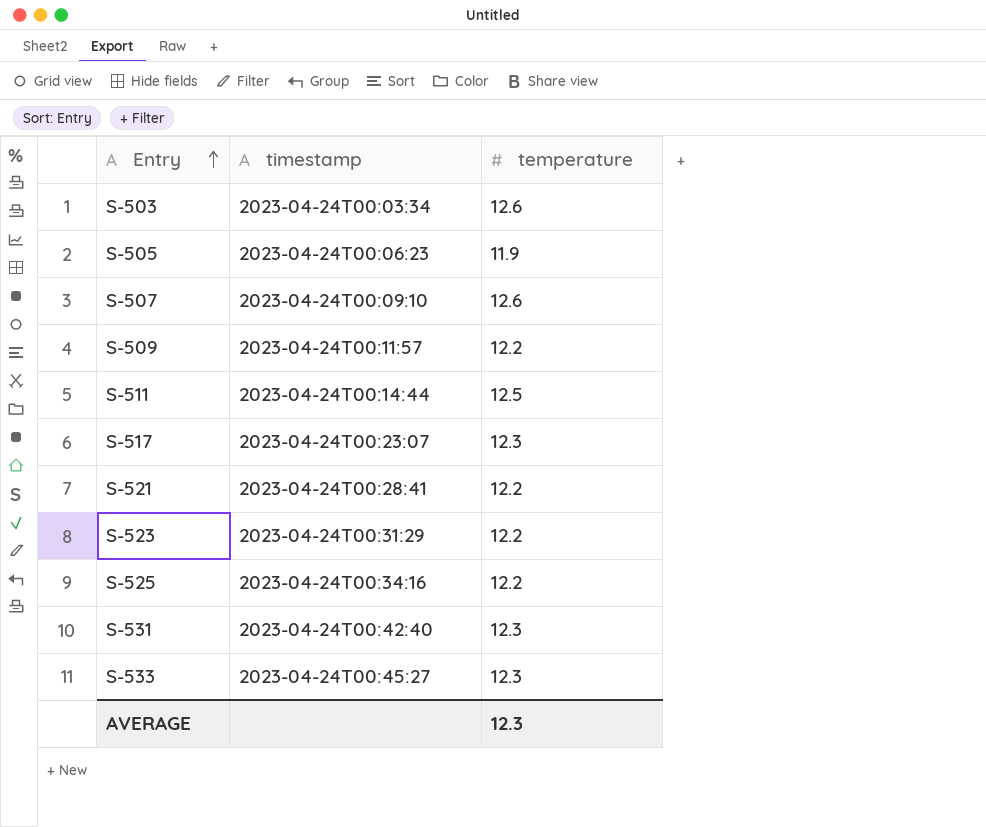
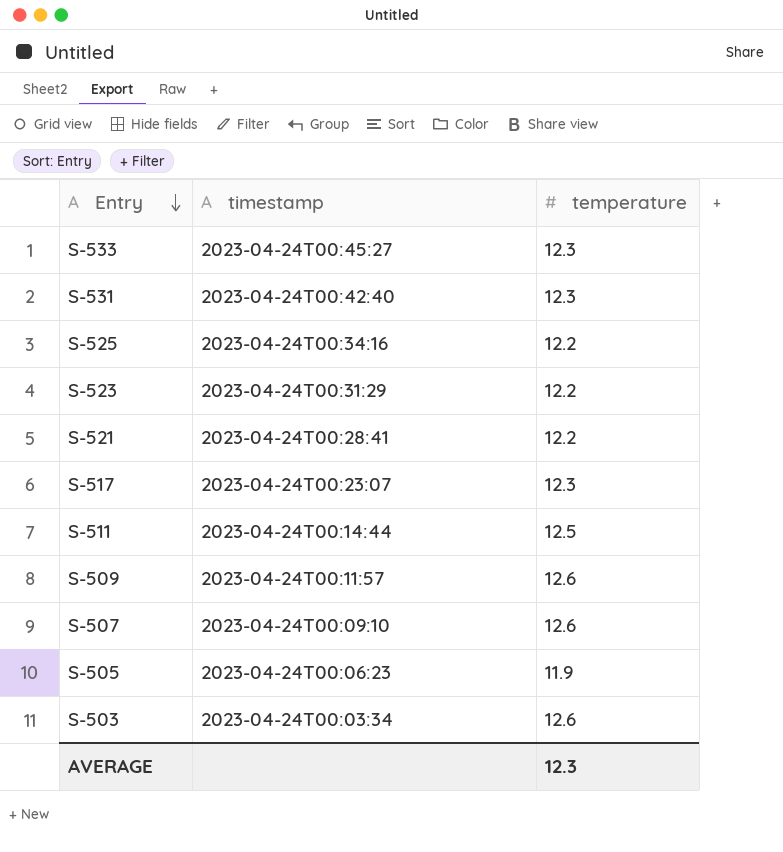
row order: Entry ascending -> Entry descending
S-509 | temperature: 12.2 -> 12.6

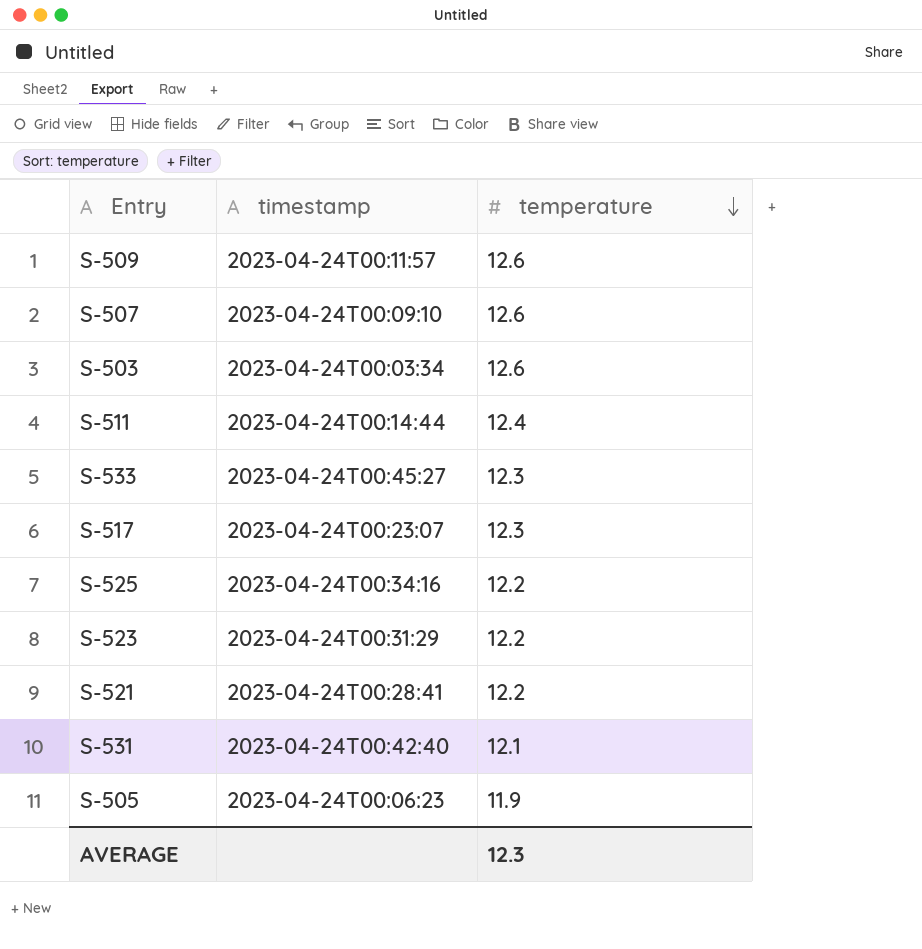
row order: Entry descending -> temperature descending
S-511 | temperature: 12.5 -> 12.4
S-531 | temperature: 12.3 -> 12.1

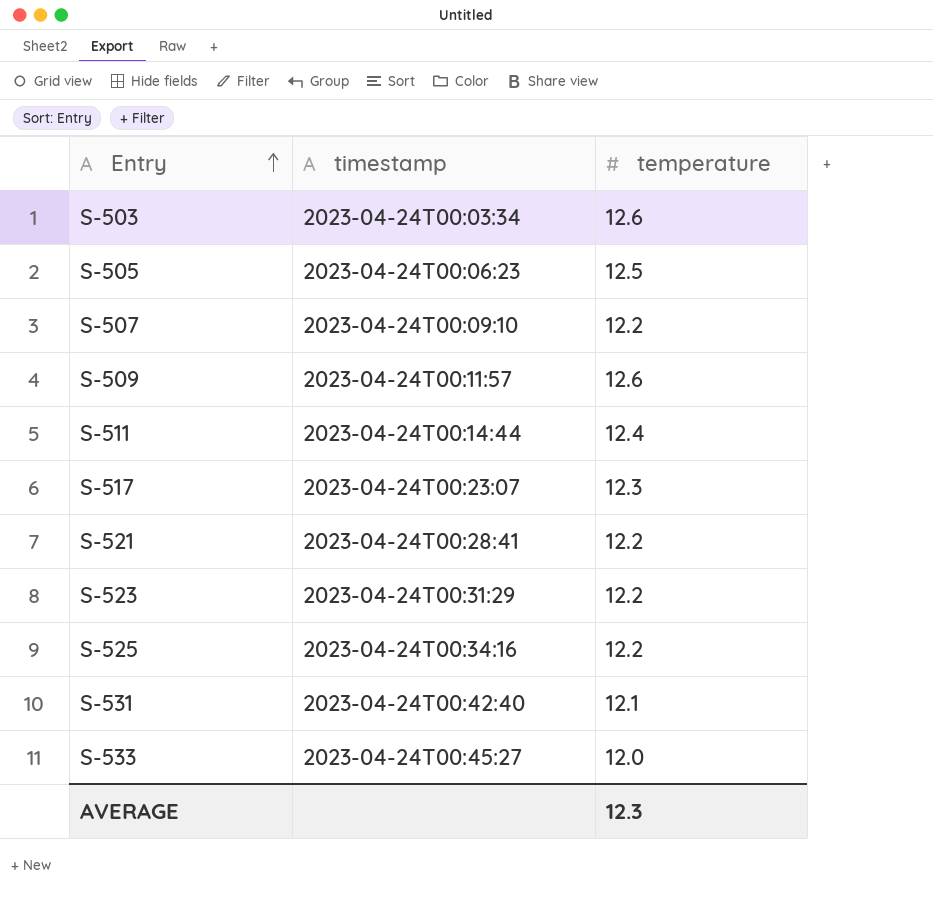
row order: temperature descending -> Entry ascending
S-505 | temperature: 11.9 -> 12.5
S-507 | temperature: 12.6 -> 12.2
S-533 | temperature: 12.3 -> 12.0

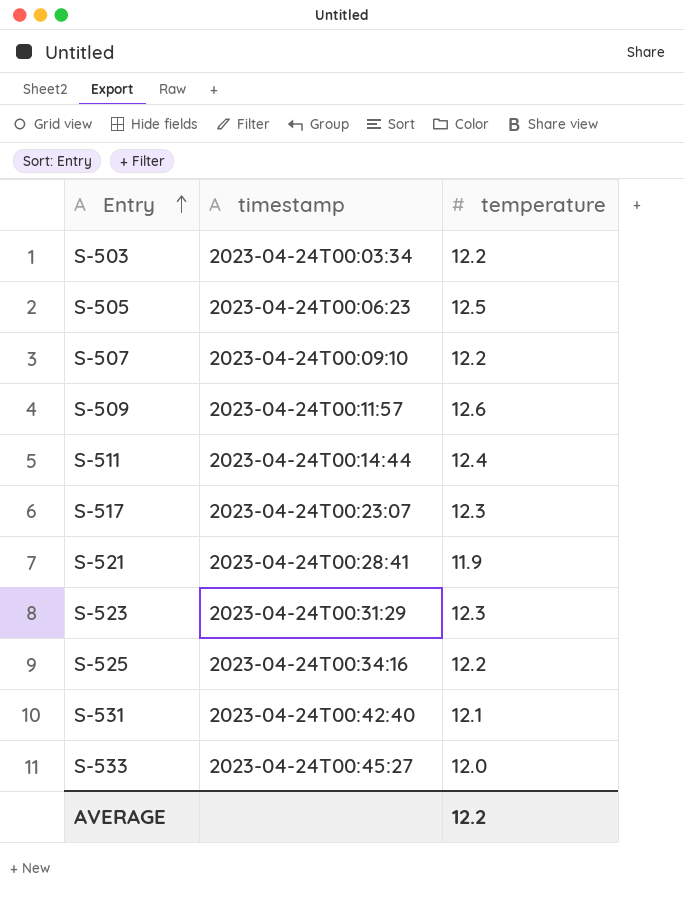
S-503 | temperature: 12.6 -> 12.2
S-521 | temperature: 12.2 -> 11.9
S-523 | temperature: 12.2 -> 12.3
AVERAGE | temperature: 12.3 -> 12.2

